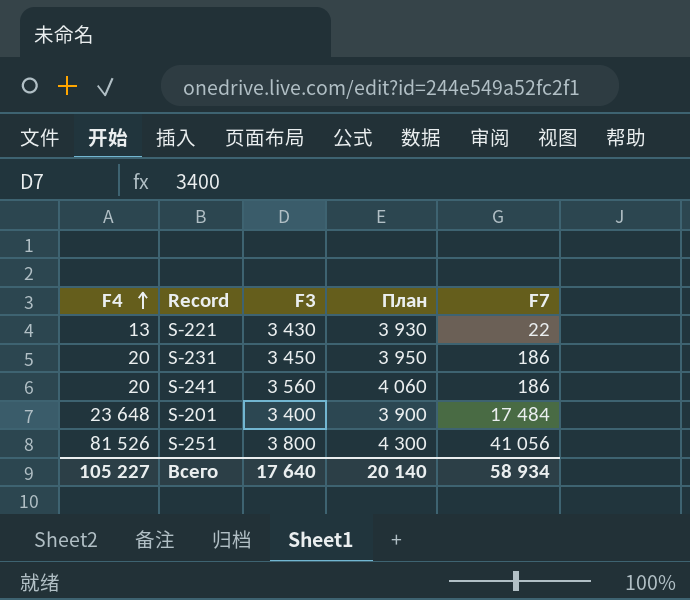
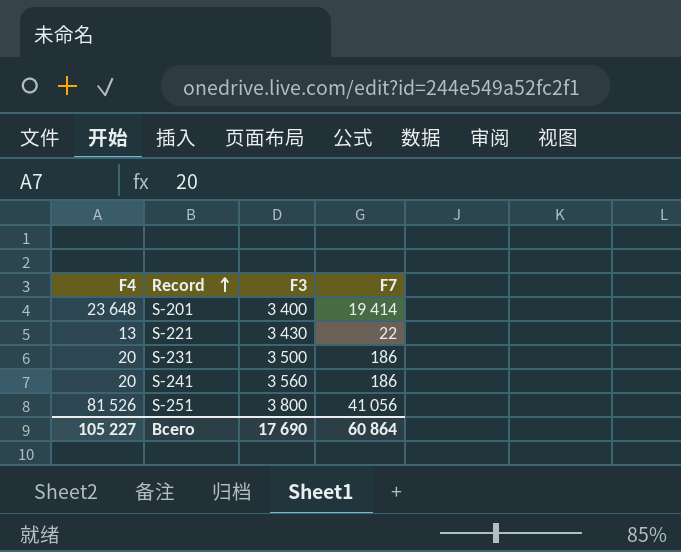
row order: F4 ascending -> Record ascending
column План | formula: [F3] + 500 -> none
S-201 | F7: 17 484 -> 19 414
S-231 | F3: 3 450 -> 3 500
Всего | F3: 17 640 -> 17 690
Всего | F7: 58 934 -> 60 864

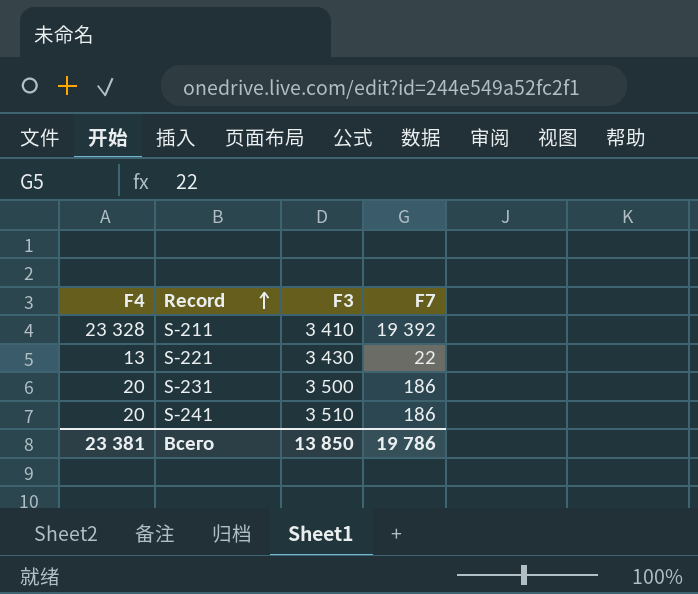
row S-201: 23 648 | 3 400 | 19 414 -> none
row S-251: 81 526 | 3 800 | 41 056 -> none
row S-211: none -> 23 328 | 3 410 | 19 392
S-241 | F3: 3 560 -> 3 510
Всего | F4: 105 227 -> 23 381
Всего | F3: 17 690 -> 13 850
Всего | F7: 60 864 -> 19 786

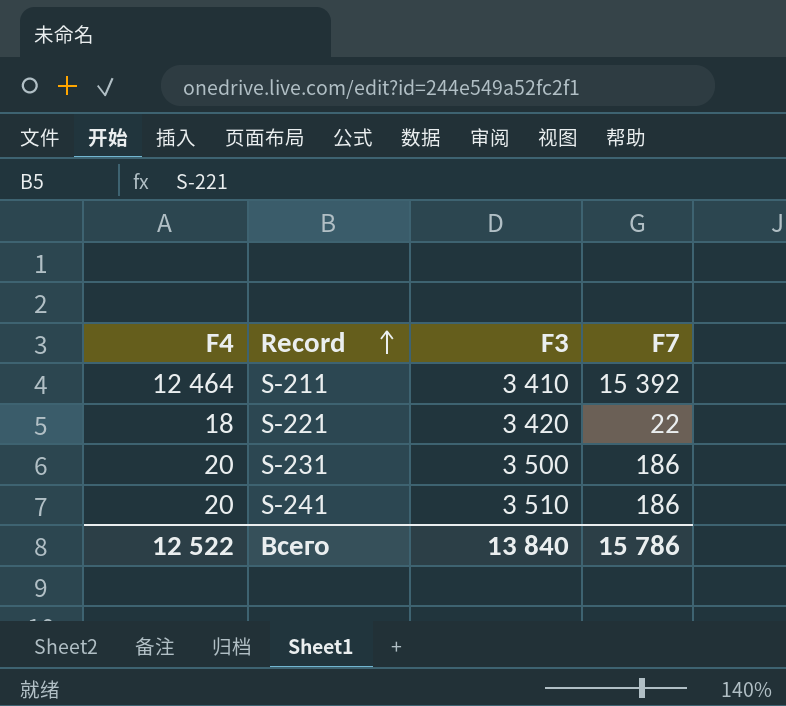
S-211 | F4: 23 328 -> 12 464
S-211 | F7: 19 392 -> 15 392
S-221 | F4: 13 -> 18
S-221 | F3: 3 430 -> 3 420
Всего | F4: 23 381 -> 12 522
Всего | F3: 13 850 -> 13 840
Всего | F7: 19 786 -> 15 786

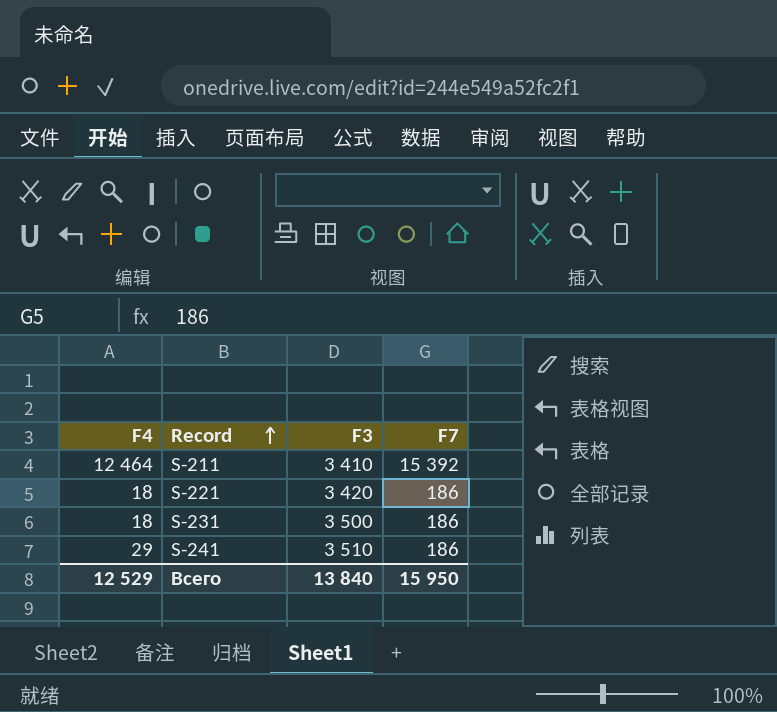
S-221 | F7: 22 -> 186
S-231 | F4: 20 -> 18
S-241 | F4: 20 -> 29
Всего | F4: 12 522 -> 12 529
Всего | F7: 15 786 -> 15 950

